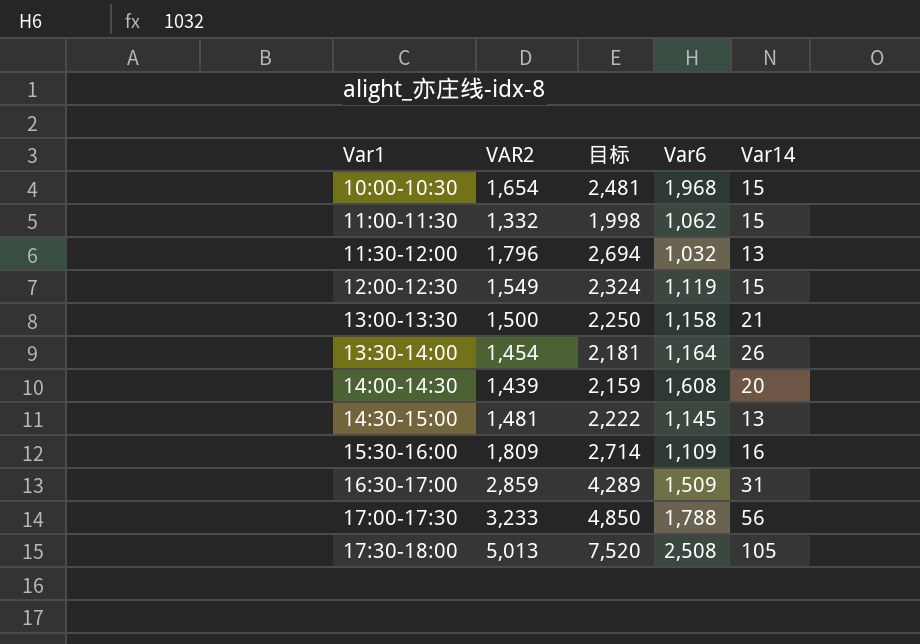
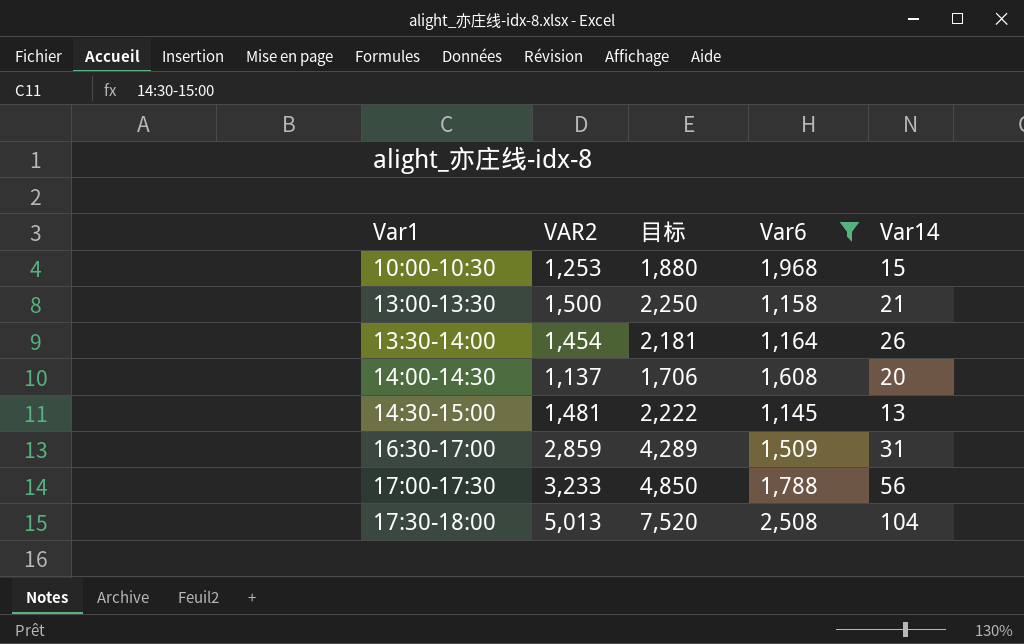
filter: none -> Var6 >= 1,145
10:00-10:30 | VAR2: 1,654 -> 1,253
10:00-10:30 | 目标: 2,481 -> 1,880
14:00-14:30 | VAR2: 1,439 -> 1,137
14:00-14:30 | 目标: 2,159 -> 1,706
17:30-18:00 | Var14: 105 -> 104

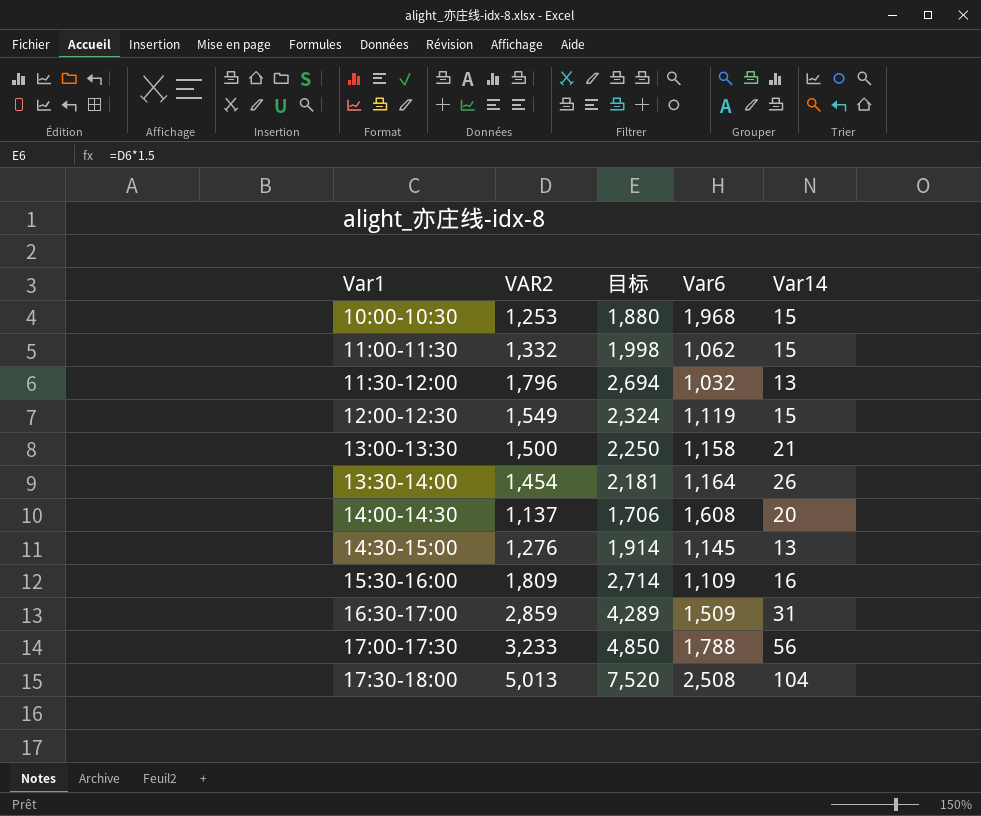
filter: Var6 >= 1,145 -> none
14:30-15:00 | VAR2: 1,481 -> 1,276
14:30-15:00 | 目标: 2,222 -> 1,914

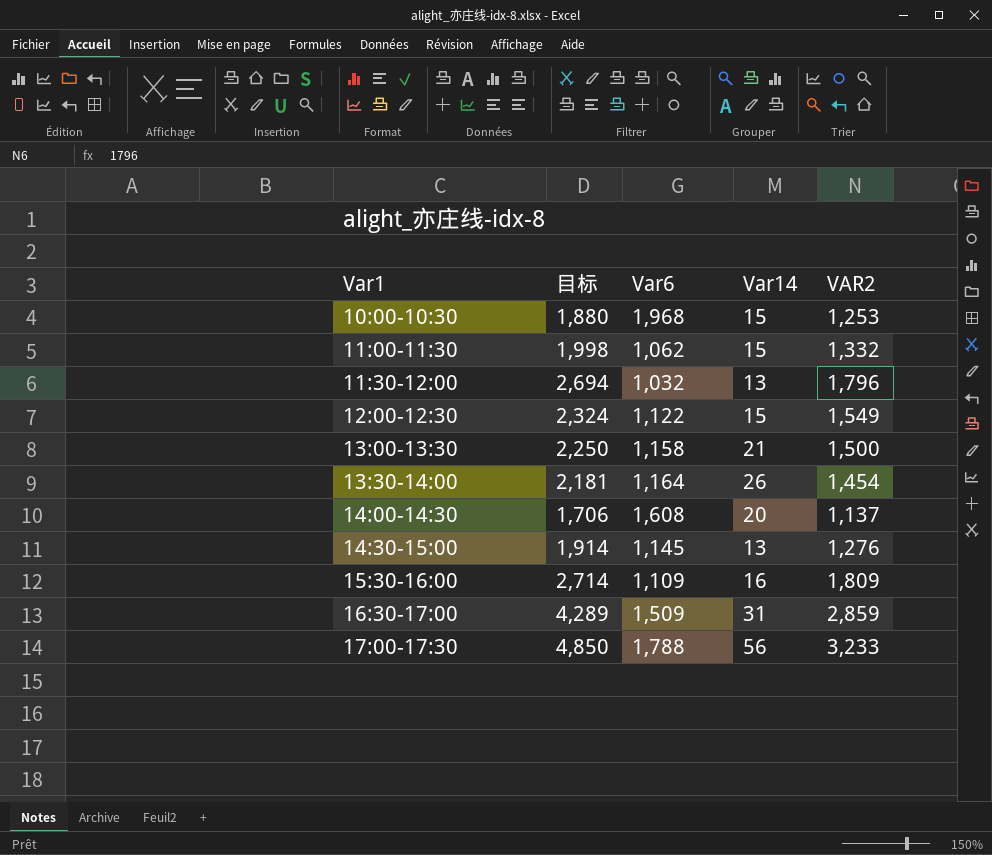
column VAR2 | position: 2 -> 5
row 17:30-18:00: 5,013 | 7,520 | 2,508 | 104 -> none
12:00-12:30 | Var6: 1,119 -> 1,122

